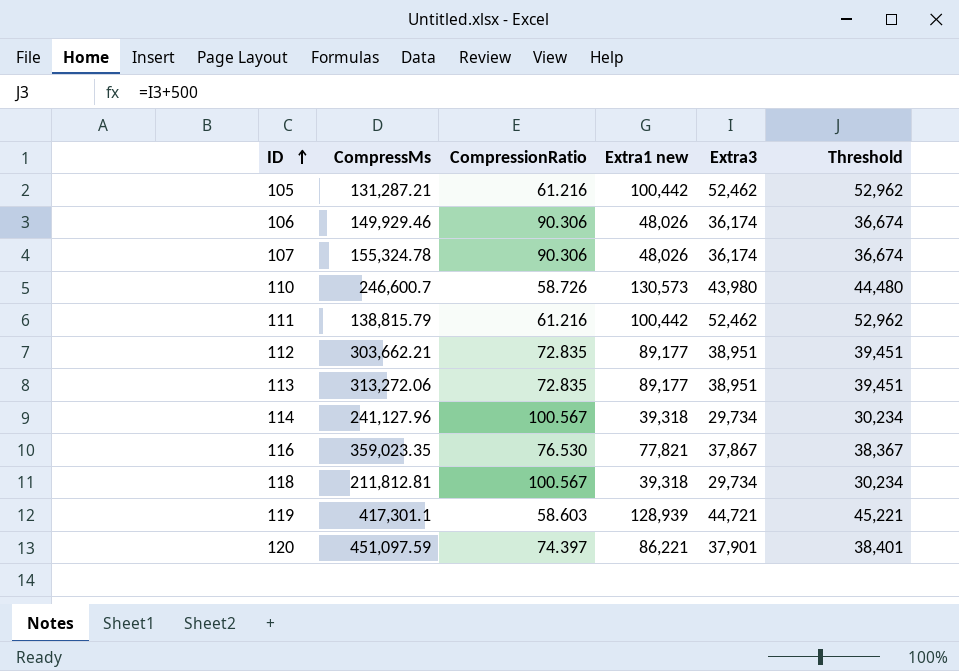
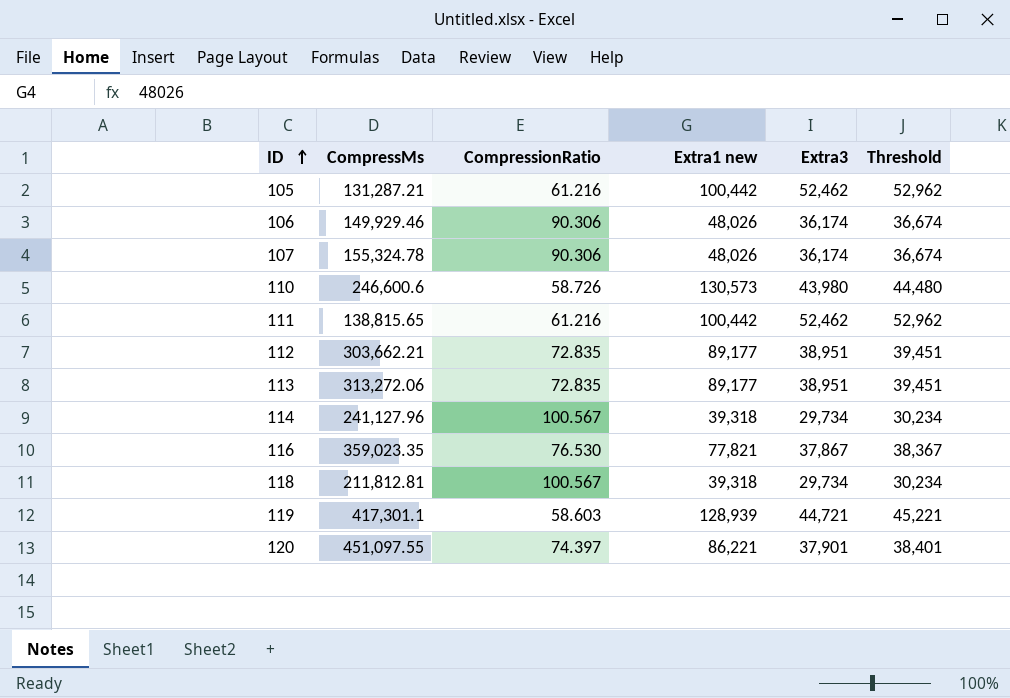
110 | CompressMs: 246,600.7 -> 246,600.6
111 | CompressMs: 138,815.79 -> 138,815.65
120 | CompressMs: 451,097.59 -> 451,097.55

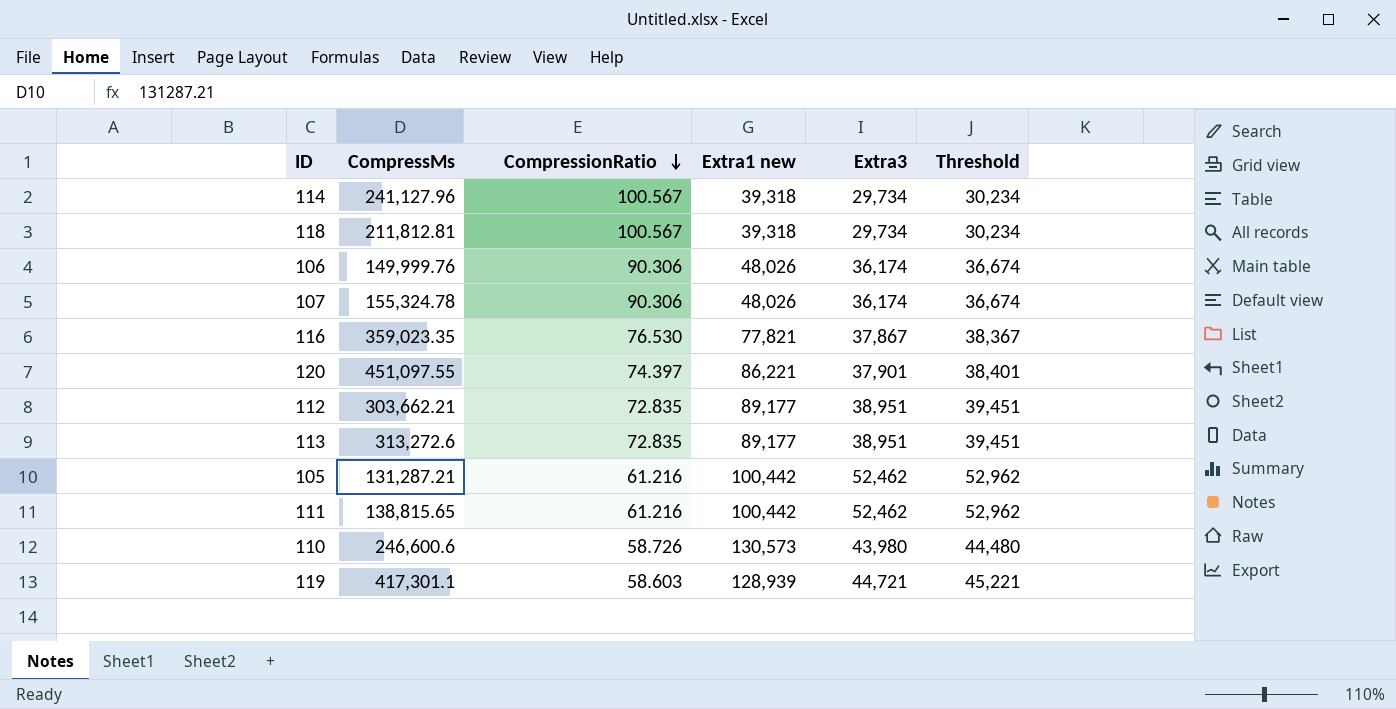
row order: ID ascending -> CompressionRatio descending
106 | CompressMs: 149,929.46 -> 149,999.76
113 | CompressMs: 313,272.06 -> 313,272.6

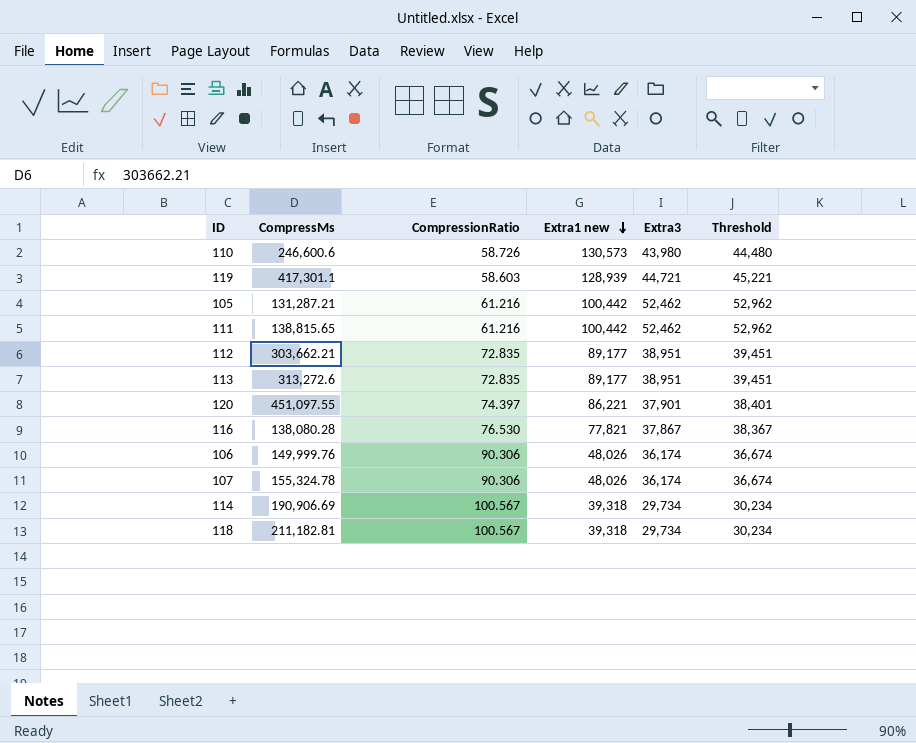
row order: CompressionRatio descending -> Extra1 new descending
116 | CompressMs: 359,023.35 -> 138,080.28
114 | CompressMs: 241,127.96 -> 190,906.69
118 | CompressMs: 211,812.81 -> 211,182.81

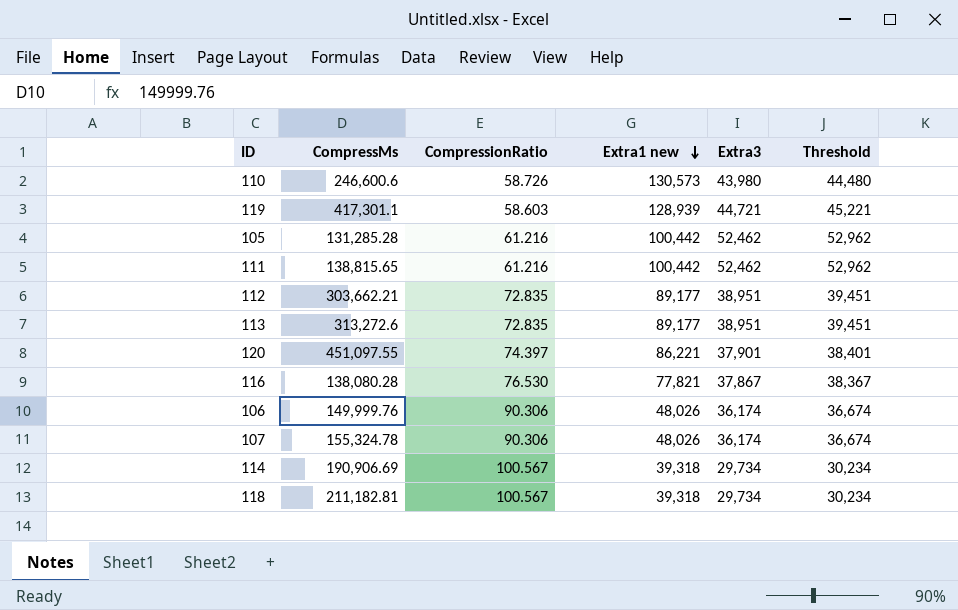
105 | CompressMs: 131,287.21 -> 131,285.28

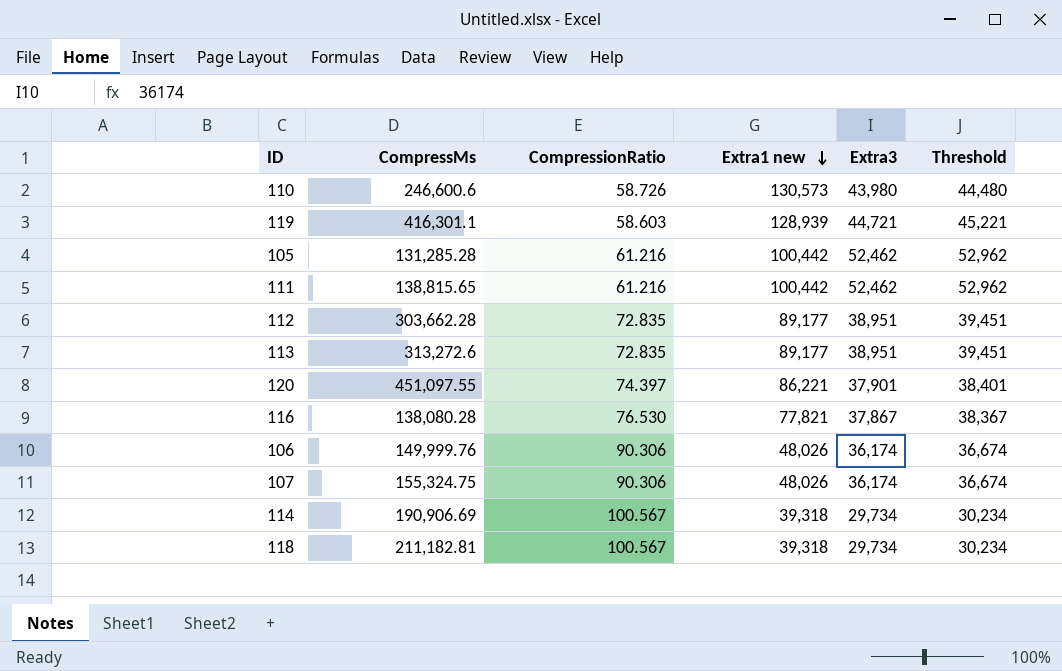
119 | CompressMs: 417,301.1 -> 416,301.1
112 | CompressMs: 303,662.21 -> 303,662.28
107 | CompressMs: 155,324.78 -> 155,324.75

